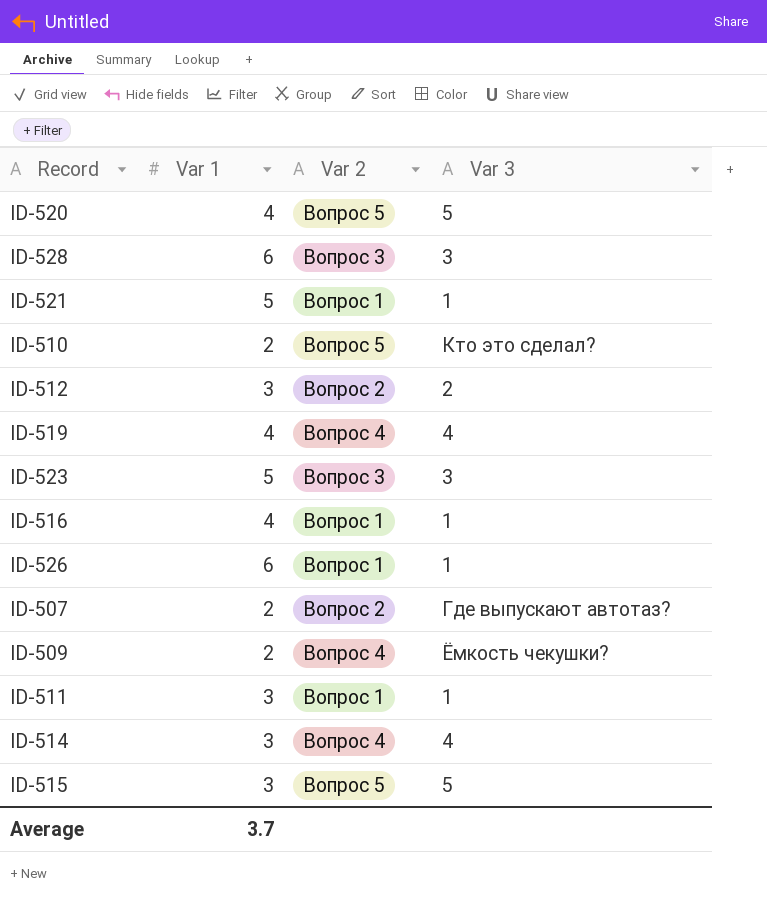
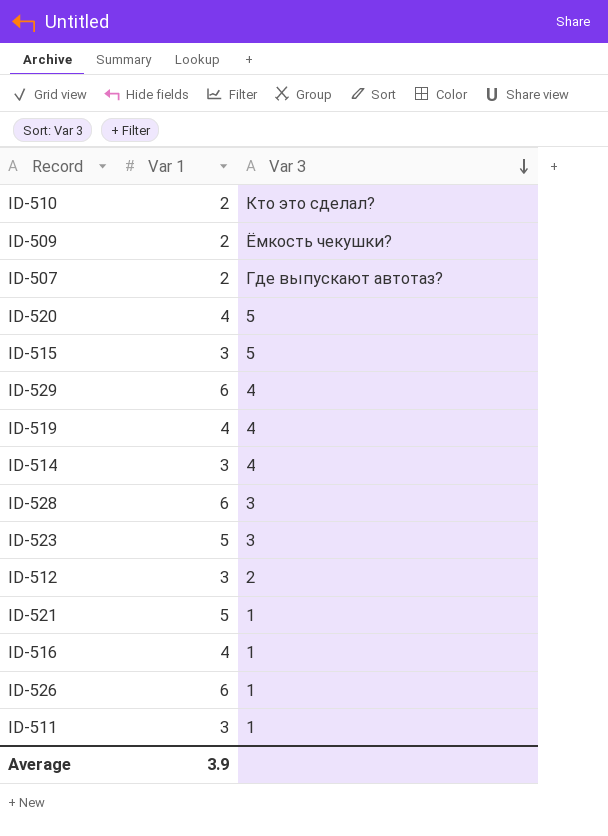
row order: none -> Var 3 descending
column Var 2 | position: 3 -> none
row ID-529: none -> 6 | 4
Average | Var 1: 3.7 -> 3.9

